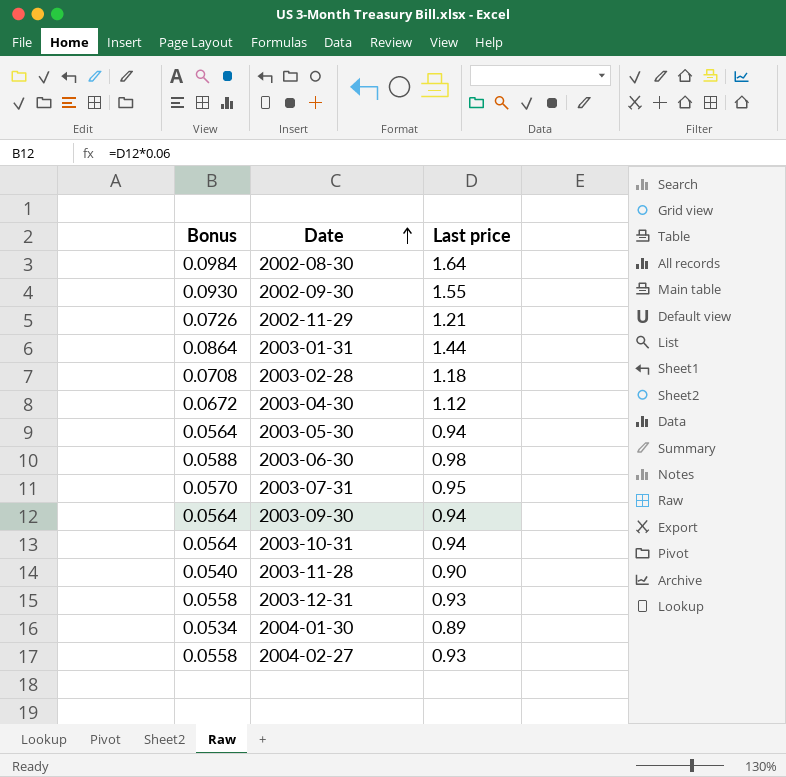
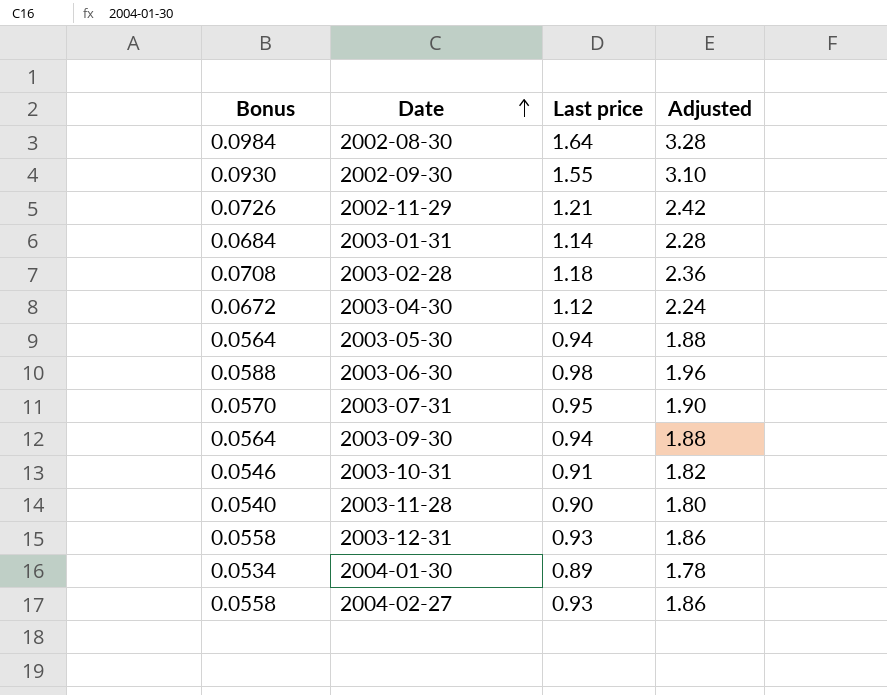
column Adjusted | formula: none -> [Last price] * 2
2003-01-31 | Bonus: 0.0864 -> 0.0684
2003-01-31 | Last price: 1.44 -> 1.14
2003-10-31 | Bonus: 0.0564 -> 0.0546
2003-10-31 | Last price: 0.94 -> 0.91

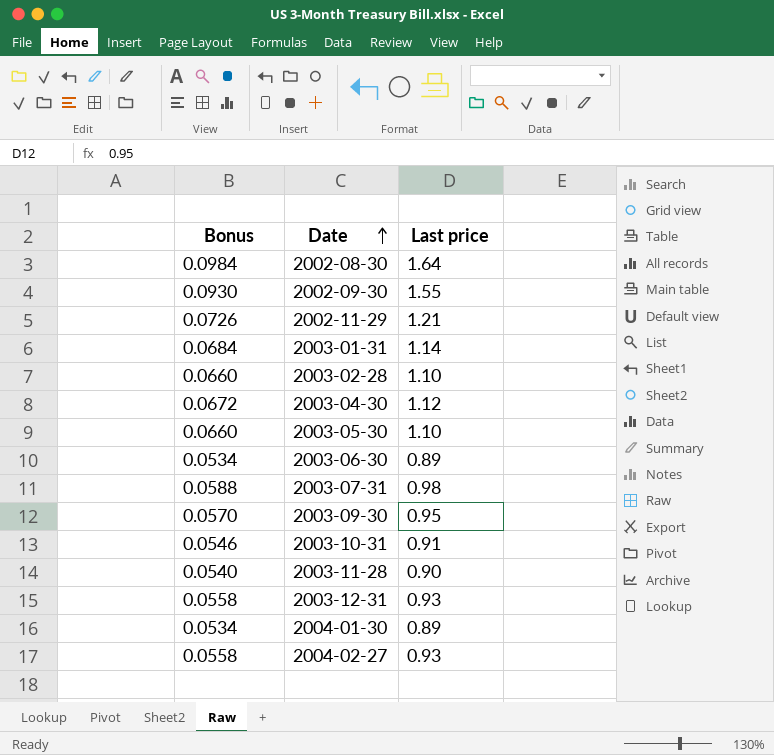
column Adjusted | formula: [Last price] * 2 -> none
2003-02-28 | Bonus: 0.0708 -> 0.0660
2003-02-28 | Last price: 1.18 -> 1.10
2003-05-30 | Bonus: 0.0564 -> 0.0660
2003-05-30 | Last price: 0.94 -> 1.10
2003-06-30 | Bonus: 0.0588 -> 0.0534
2003-06-30 | Last price: 0.98 -> 0.89
2003-07-31 | Bonus: 0.0570 -> 0.0588
2003-07-31 | Last price: 0.95 -> 0.98
2003-09-30 | Bonus: 0.0564 -> 0.0570
2003-09-30 | Last price: 0.94 -> 0.95

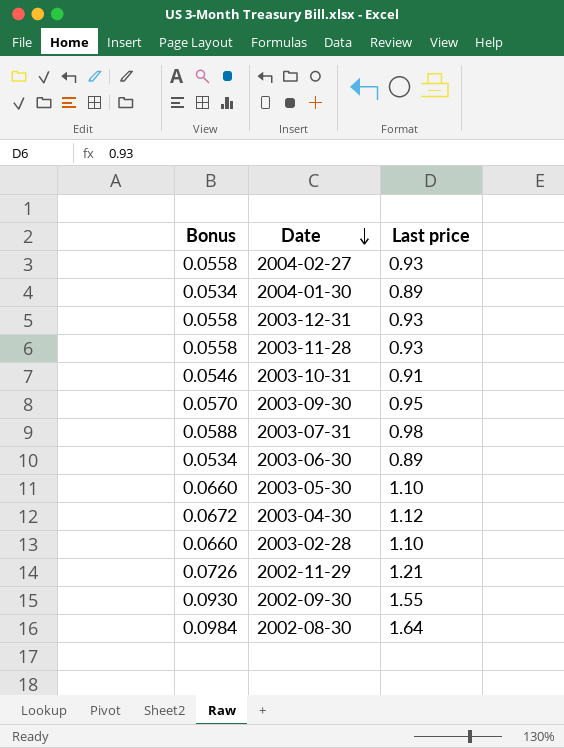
row order: Date ascending -> Date descending
row 2003-01-31: 0.0684 | 1.14 -> none
2003-11-28 | Bonus: 0.0540 -> 0.0558
2003-11-28 | Last price: 0.90 -> 0.93

